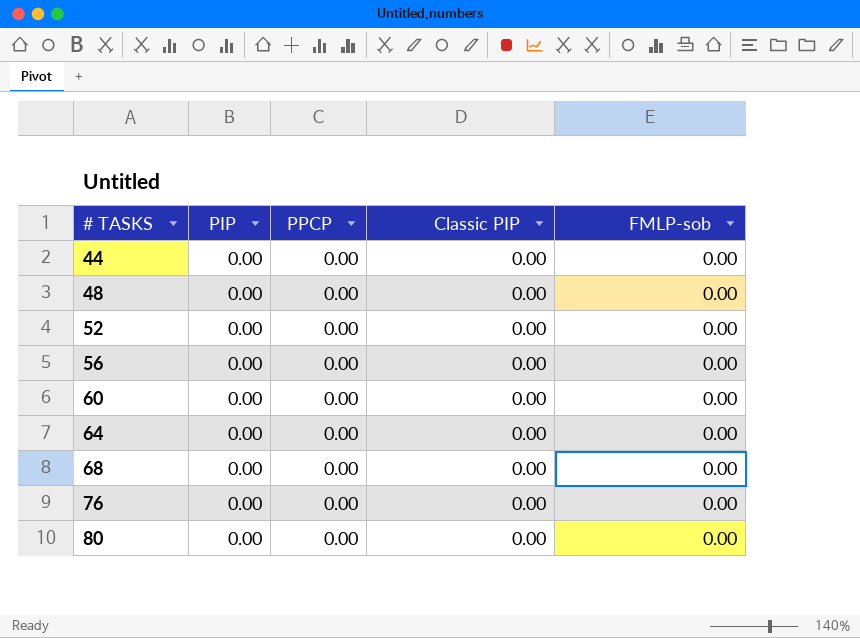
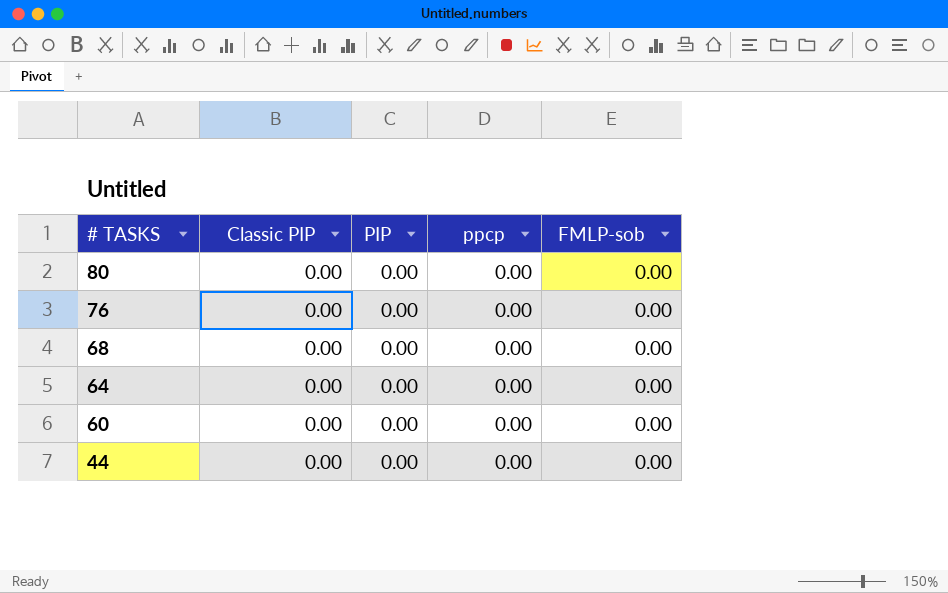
row order: # TASKS ascending -> # TASKS descending
column Classic PIP | position: 4 -> 2
column name: PPCP -> ppcp
row 48: 0.00 | 0.00 | 0.00 | 0.00 -> none
row 52: 0.00 | 0.00 | 0.00 | 0.00 -> none
row 56: 0.00 | 0.00 | 0.00 | 0.00 -> none

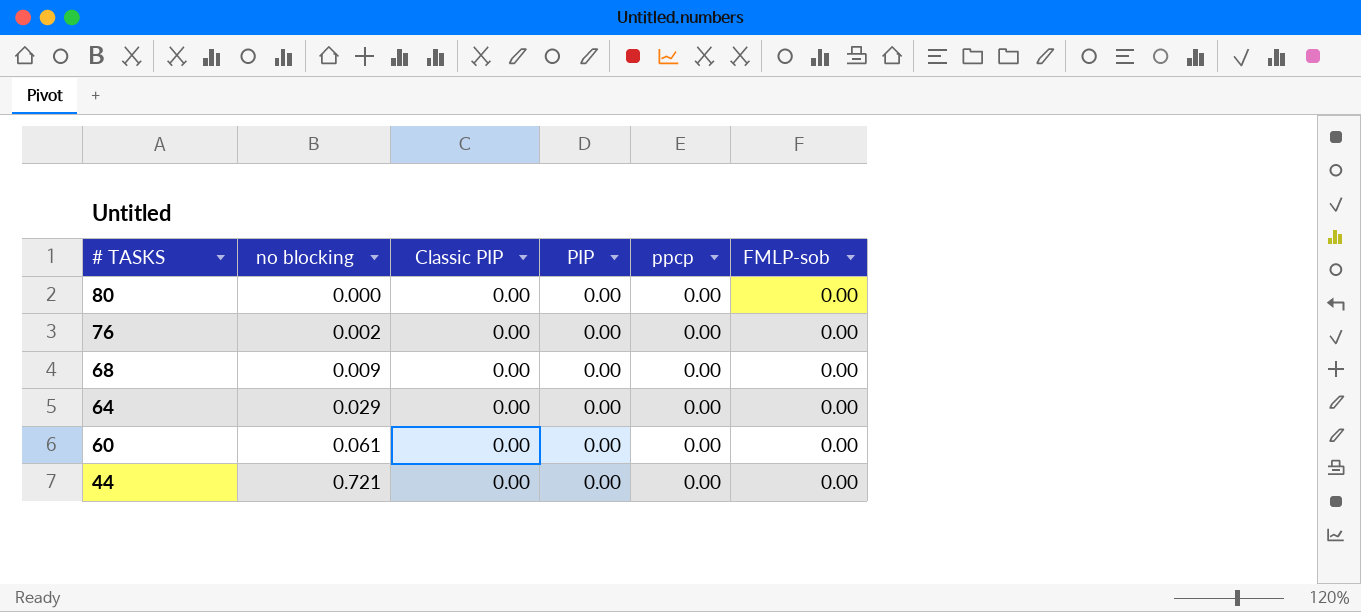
column no blocking | position: none -> 2

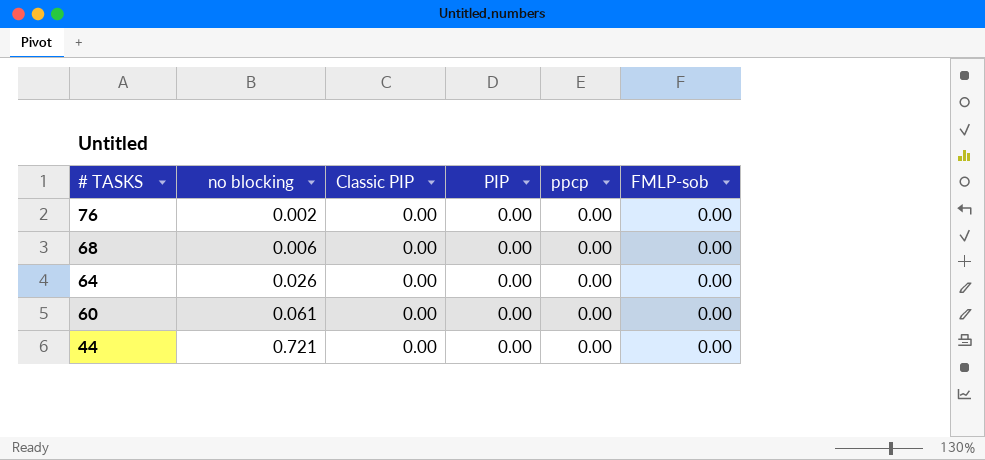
row 80: 0.000 | 0.00 | 0.00 | 0.00 | 0.00 -> none
68 | no blocking: 0.009 -> 0.006
64 | no blocking: 0.029 -> 0.026

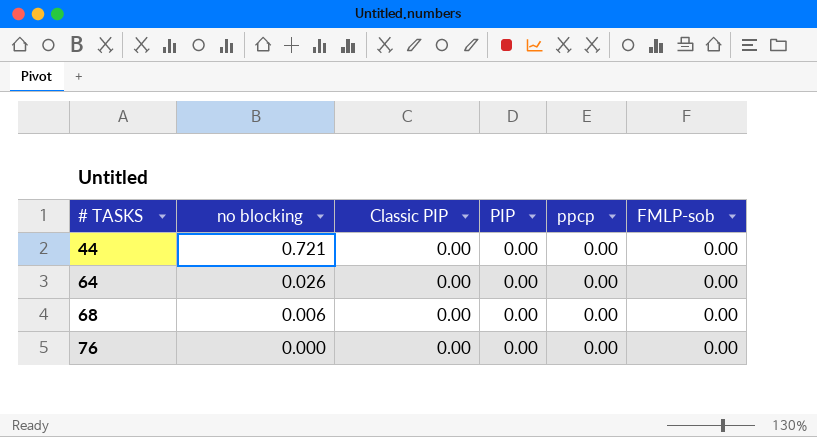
row order: # TASKS descending -> # TASKS ascending
row 60: 0.061 | 0.00 | 0.00 | 0.00 | 0.00 -> none
76 | no blocking: 0.002 -> 0.000

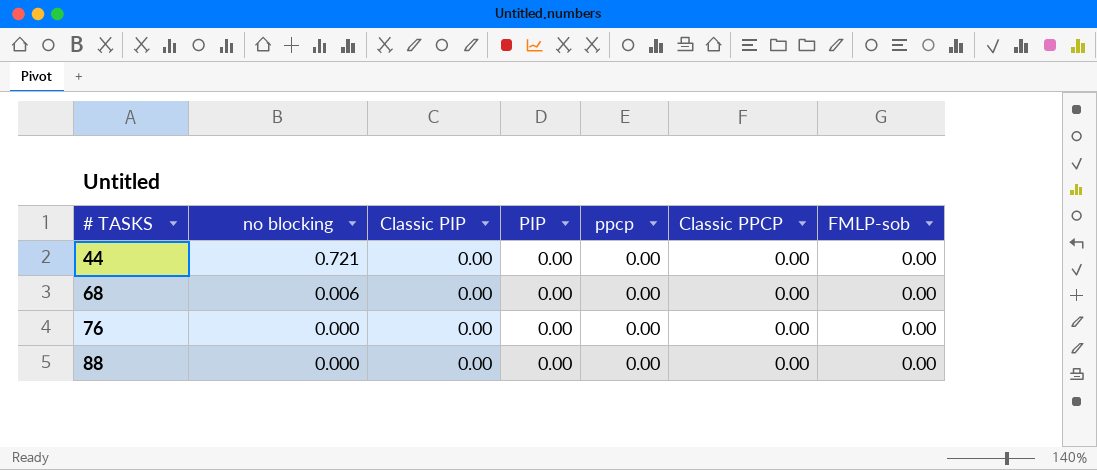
column Classic PPCP | position: none -> 6
row 64: 0.026 | 0.00 | 0.00 | 0.00 | 0.00 -> none
row 88: none -> 0.000 | 0.00 | 0.00 | 0.00 | 0.00 | 0.00

